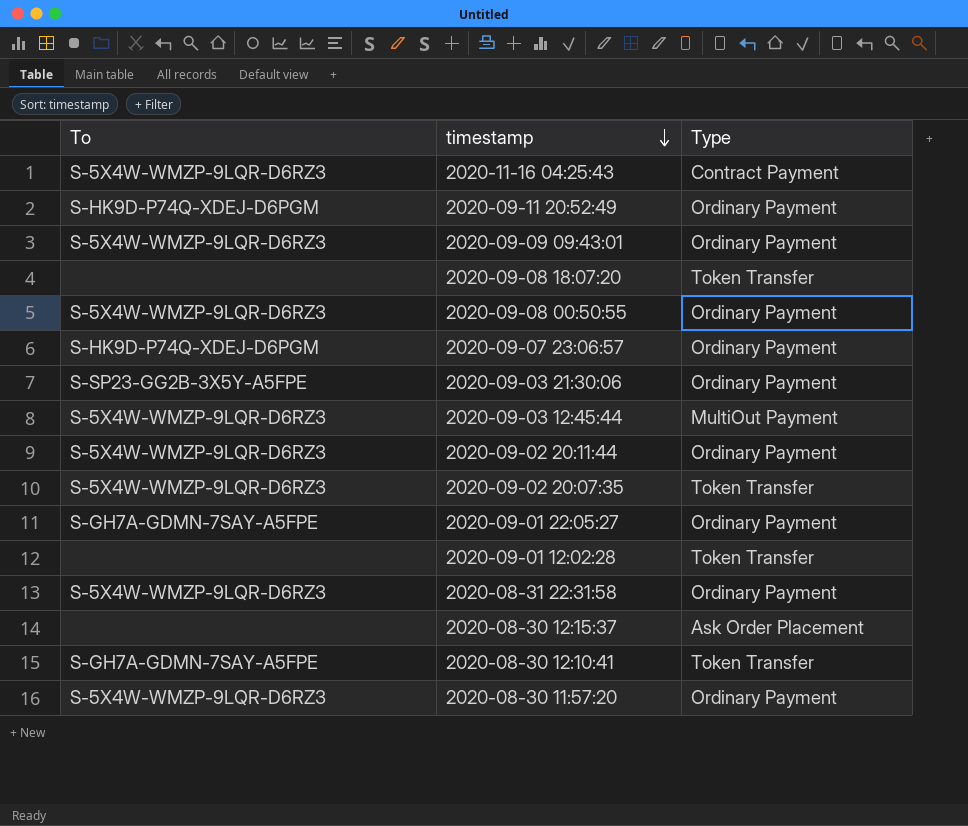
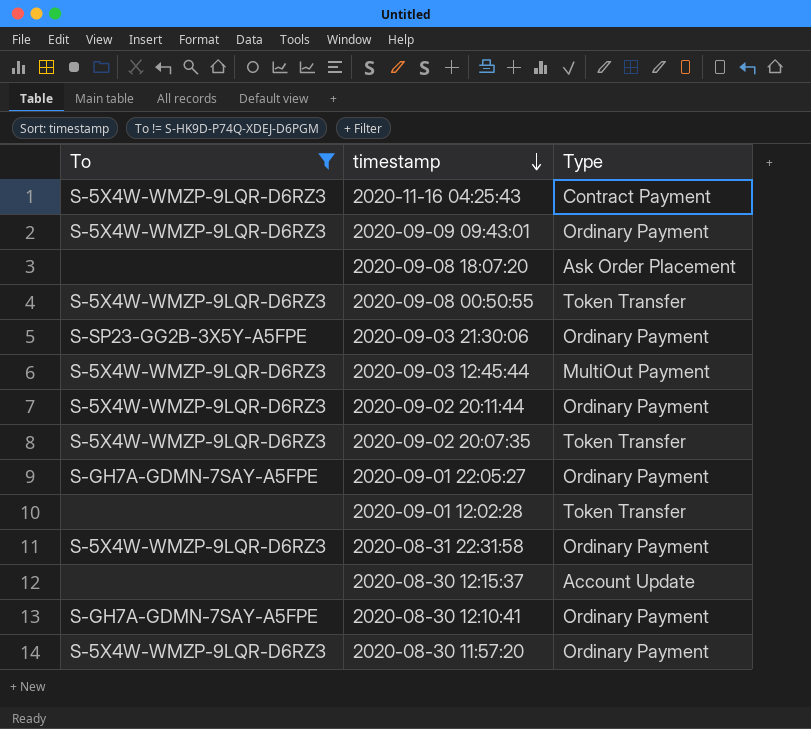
filter: none -> To != S-HK9D-P74Q-XDEJ-D6PGM
2020-09-08 18:07:20 | Type: Token Transfer -> Ask Order Placement
2020-09-08 00:50:55 | Type: Ordinary Payment -> Token Transfer
2020-08-30 12:15:37 | Type: Ask Order Placement -> Account Update
2020-08-30 12:10:41 | Type: Token Transfer -> Ordinary Payment

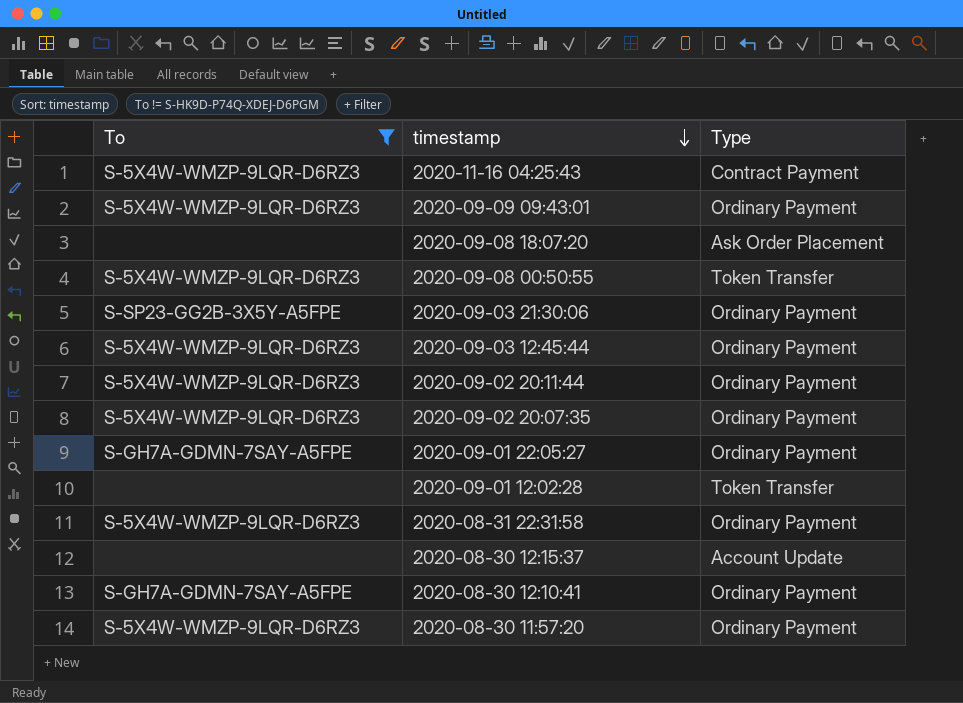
2020-09-03 12:45:44 | Type: MultiOut Payment -> Ordinary Payment
2020-09-02 20:07:35 | Type: Token Transfer -> Ordinary Payment

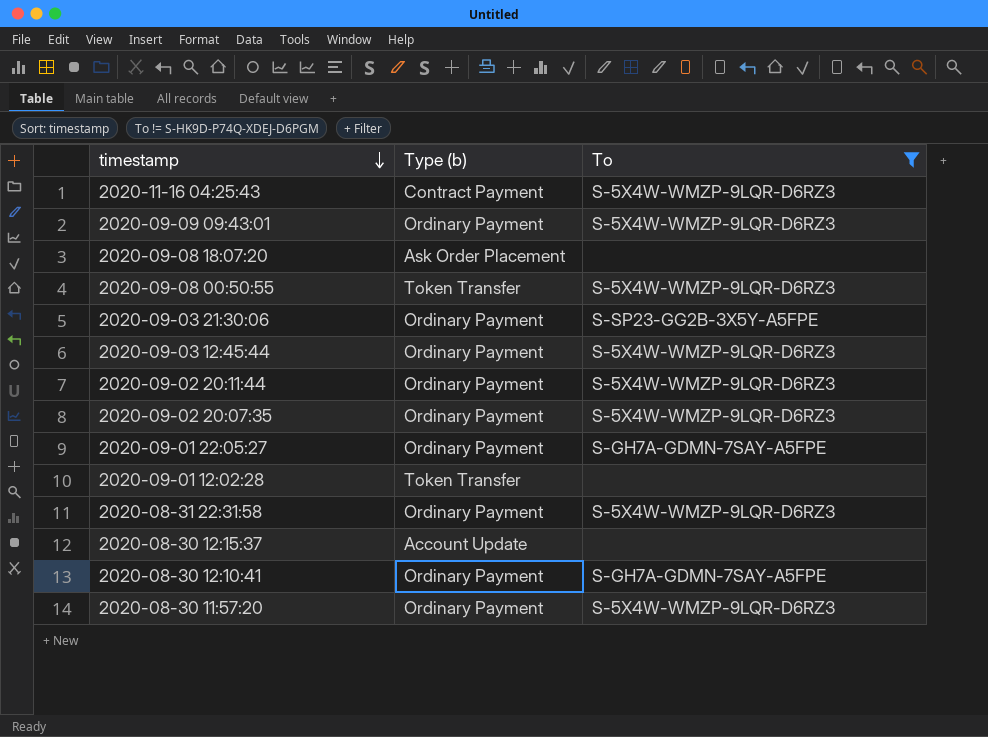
column name: Type -> Type (b)
column To | position: 1 -> 3

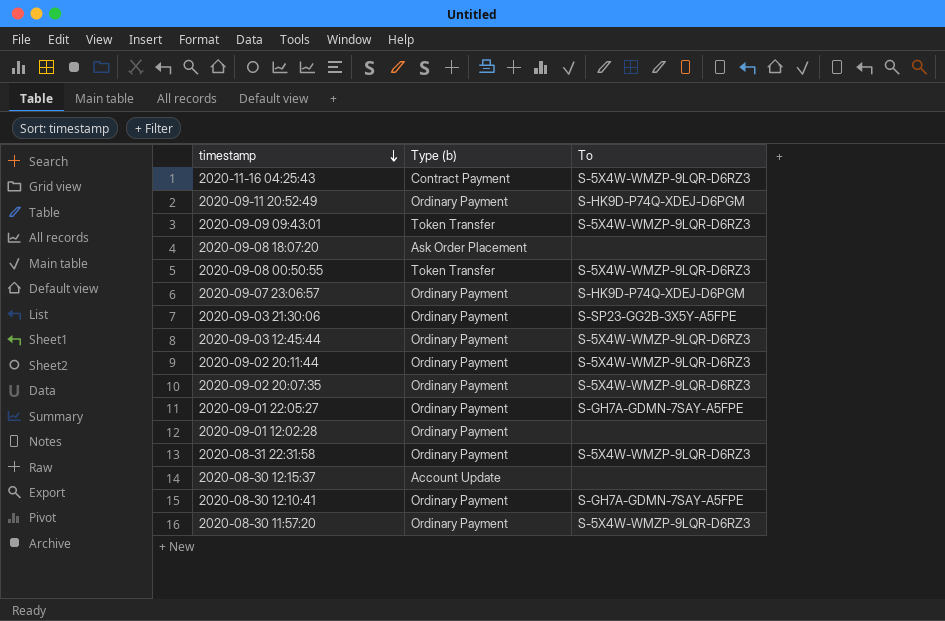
filter: To != S-HK9D-P74Q-XDEJ-D6PGM -> none
2020-09-09 09:43:01 | Type (b): Ordinary Payment -> Token Transfer
2020-09-01 12:02:28 | Type (b): Token Transfer -> Ordinary Payment

